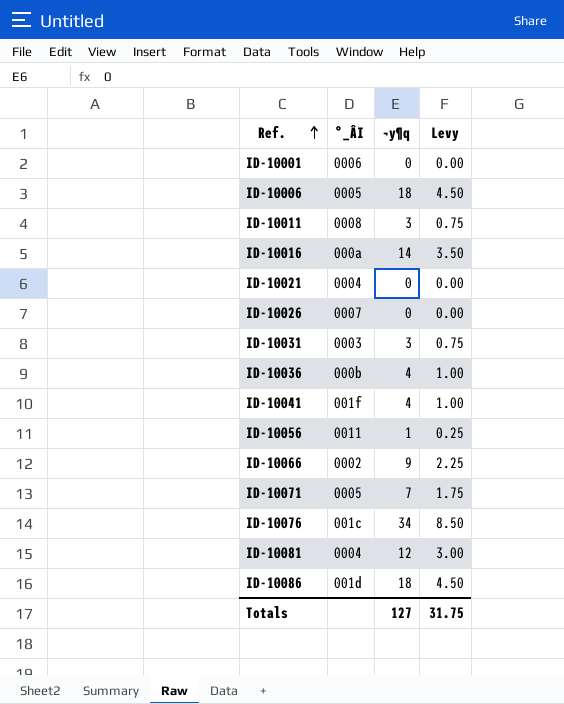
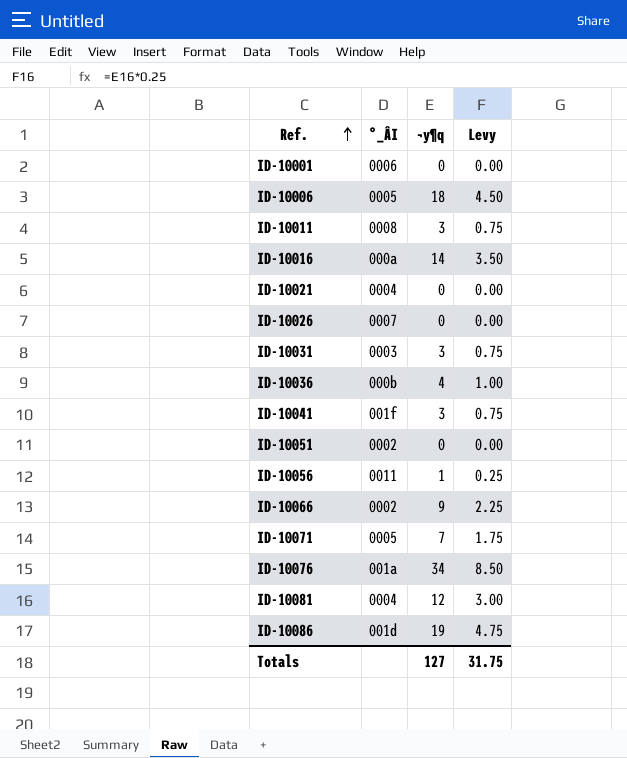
ID-10041 | ¬y¶q: 4 -> 3
ID-10041 | Levy: 1.00 -> 0.75
row ID-10051: none -> 0002 | 0 | 0.00
ID-10076 | °_ÂI: 001c -> 001a
ID-10086 | ¬y¶q: 18 -> 19
ID-10086 | Levy: 4.50 -> 4.75

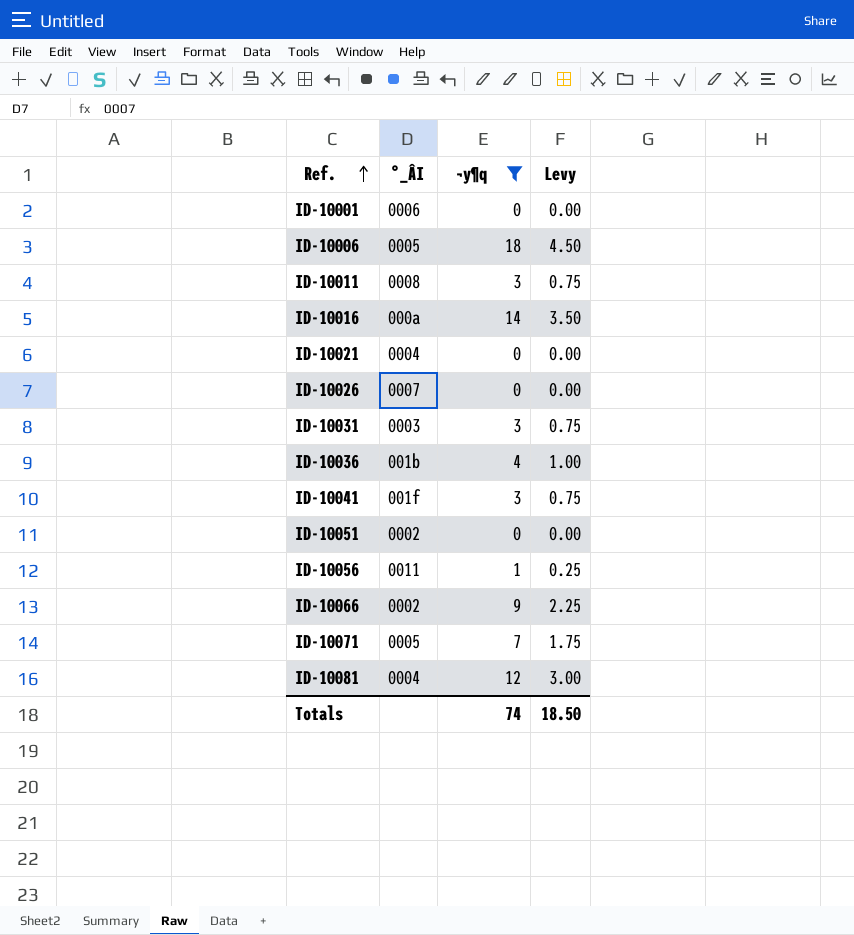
filter: none -> ¬y¶q <= 18
ID-10036 | °_ÂI: 000b -> 001b
Totals | ¬y¶q: 127 -> 74
Totals | Levy: 31.75 -> 18.50

